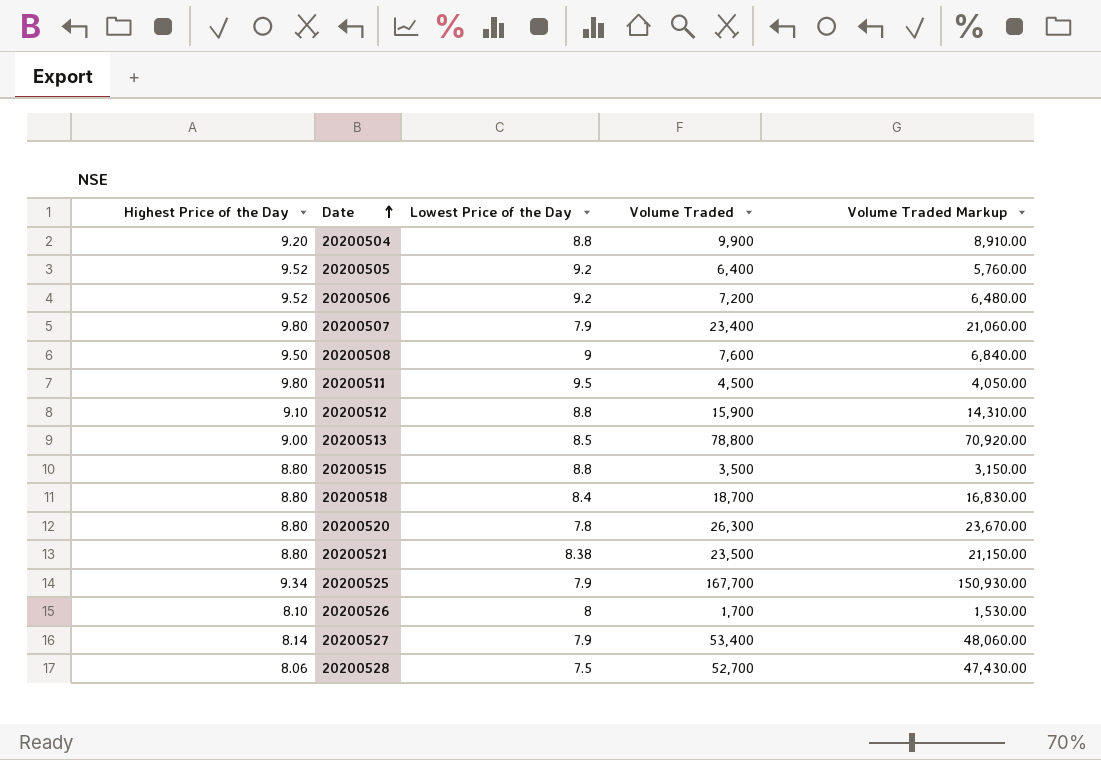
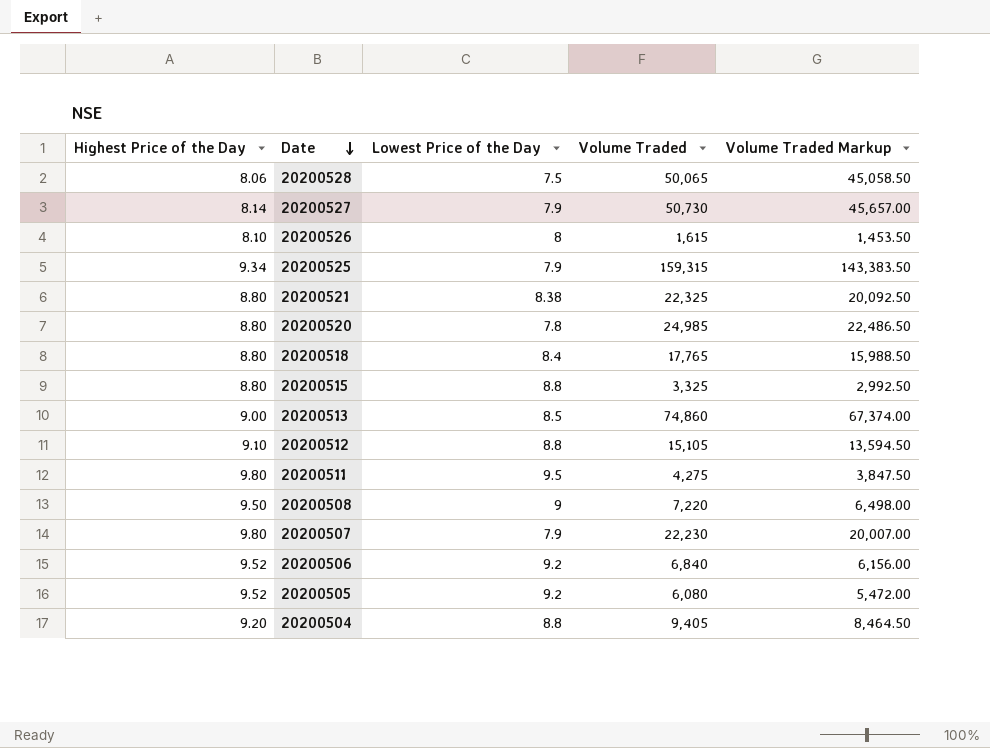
row order: Date ascending -> Date descending
20200528 | Volume Traded: 52,700 -> 50,065
20200528 | Volume Traded Markup: 47,430.00 -> 45,058.50
20200527 | Volume Traded: 53,400 -> 50,730
20200527 | Volume Traded Markup: 48,060.00 -> 45,657.00
20200526 | Volume Traded: 1,700 -> 1,615
20200526 | Volume Traded Markup: 1,530.00 -> 1,453.50
20200525 | Volume Traded: 167,700 -> 159,315
20200525 | Volume Traded Markup: 150,930.00 -> 143,383.50
20200521 | Volume Traded: 23,500 -> 22,325
20200521 | Volume Traded Markup: 21,150.00 -> 20,092.50
20200520 | Volume Traded: 26,300 -> 24,985
20200520 | Volume Traded Markup: 23,670.00 -> 22,486.50
20200518 | Volume Traded: 18,700 -> 17,765
20200518 | Volume Traded Markup: 16,830.00 -> 15,988.50
20200515 | Volume Traded: 3,500 -> 3,325
20200515 | Volume Traded Markup: 3,150.00 -> 2,992.50
20200513 | Volume Traded: 78,800 -> 74,860
20200513 | Volume Traded Markup: 70,920.00 -> 67,374.00
20200512 | Volume Traded: 15,900 -> 15,105
20200512 | Volume Traded Markup: 14,310.00 -> 13,594.50
20200511 | Volume Traded: 4,500 -> 4,275
20200511 | Volume Traded Markup: 4,050.00 -> 3,847.50
20200508 | Volume Traded: 7,600 -> 7,220
20200508 | Volume Traded Markup: 6,840.00 -> 6,498.00
20200507 | Volume Traded: 23,400 -> 22,230
20200507 | Volume Traded Markup: 21,060.00 -> 20,007.00
20200506 | Volume Traded: 7,200 -> 6,840
20200506 | Volume Traded Markup: 6,480.00 -> 6,156.00
20200505 | Volume Traded: 6,400 -> 6,080
20200505 | Volume Traded Markup: 5,760.00 -> 5,472.00
20200504 | Volume Traded: 9,900 -> 9,405
20200504 | Volume Traded Markup: 8,910.00 -> 8,464.50

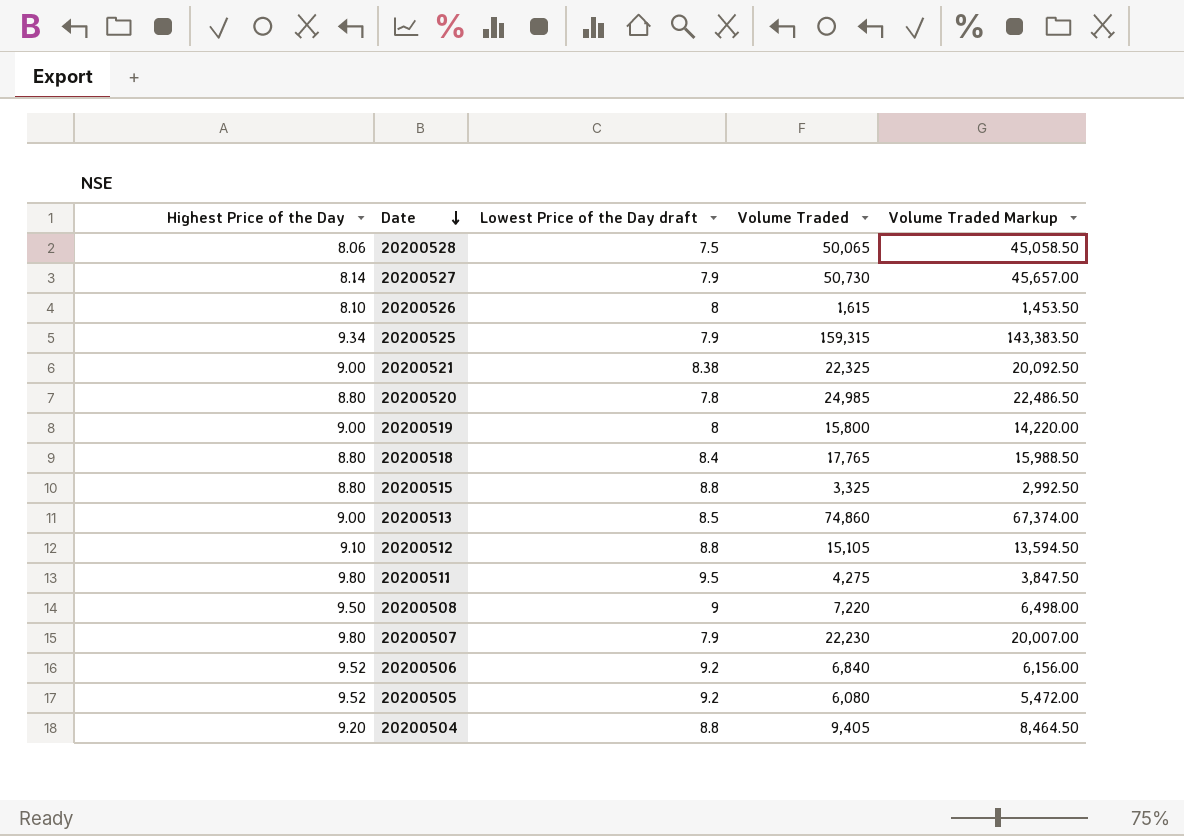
column name: Lowest Price of the Day -> Lowest Price of the Day draft
20200521 | Highest Price of the Day: 8.80 -> 9.00
row 20200519: none -> 9.00 | 8 | 15,800 | 14,220.00

